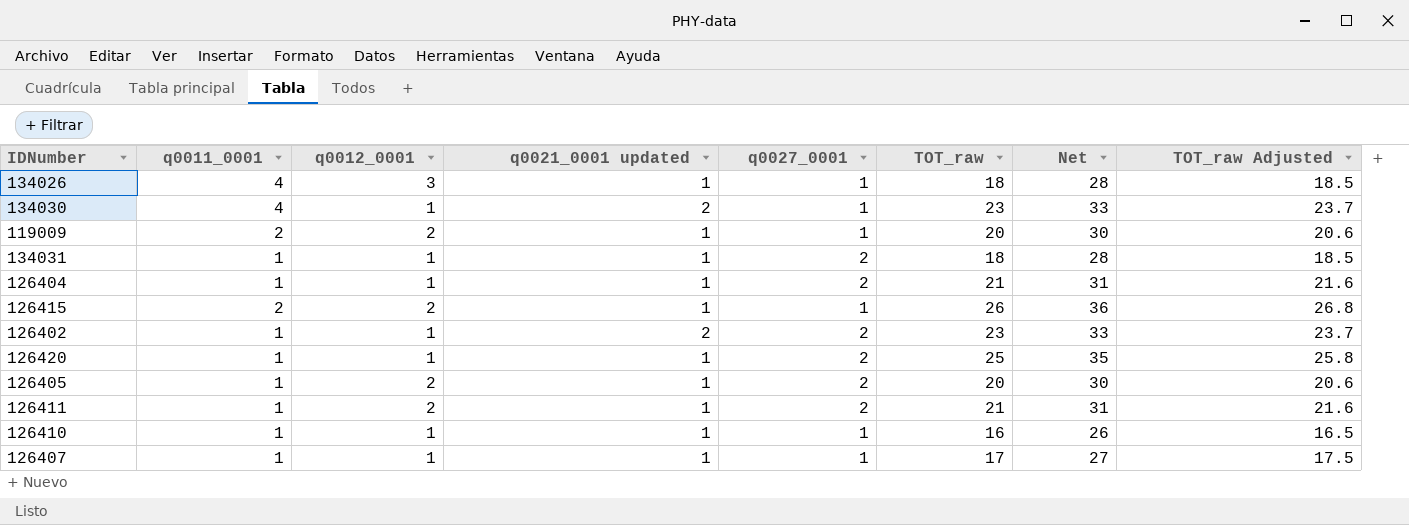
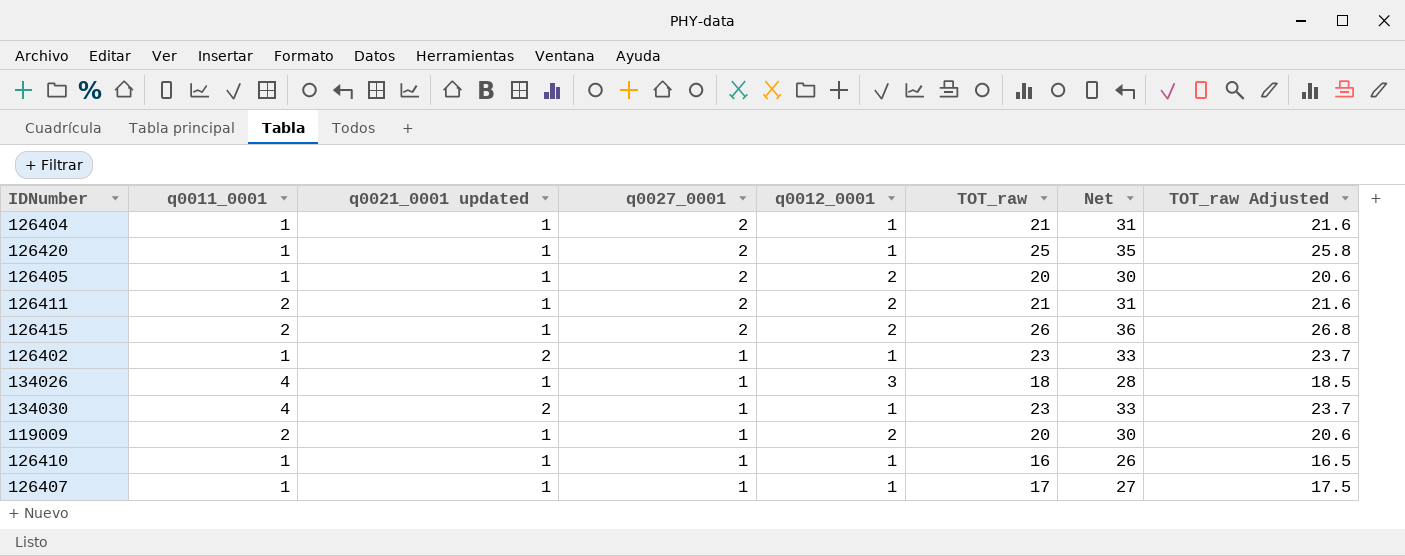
row order: none -> q0027_0001 descending
column q0012_0001 | position: 3 -> 5
row 134031: 1 | 1 | 1 | 2 | 18 | 28 | 18.5 -> none
126411 | q0011_0001: 1 -> 2
126415 | q0027_0001: 1 -> 2
126402 | q0027_0001: 2 -> 1

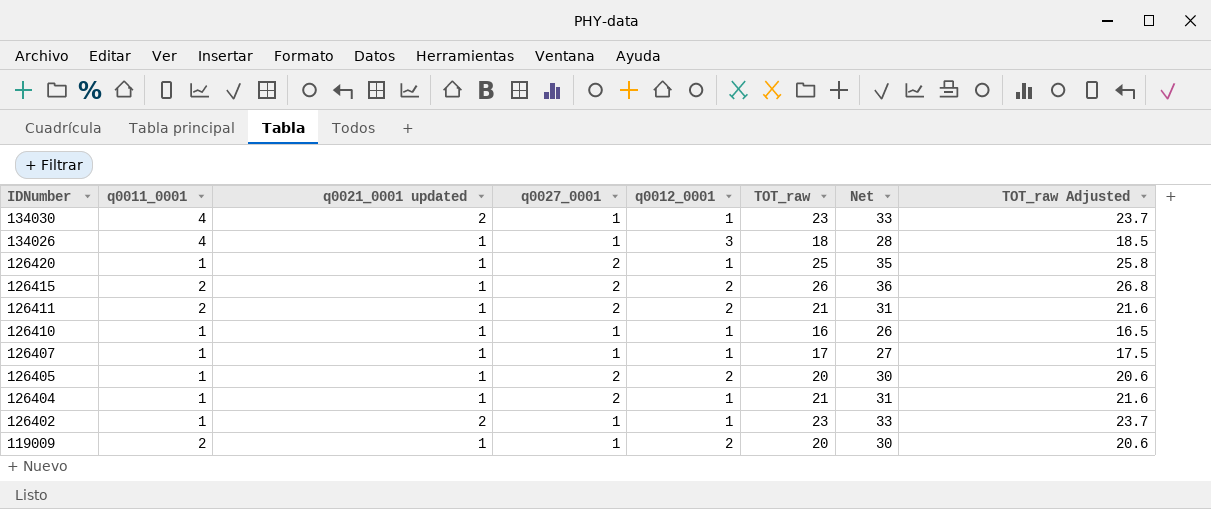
row order: q0027_0001 descending -> IDNumber descending

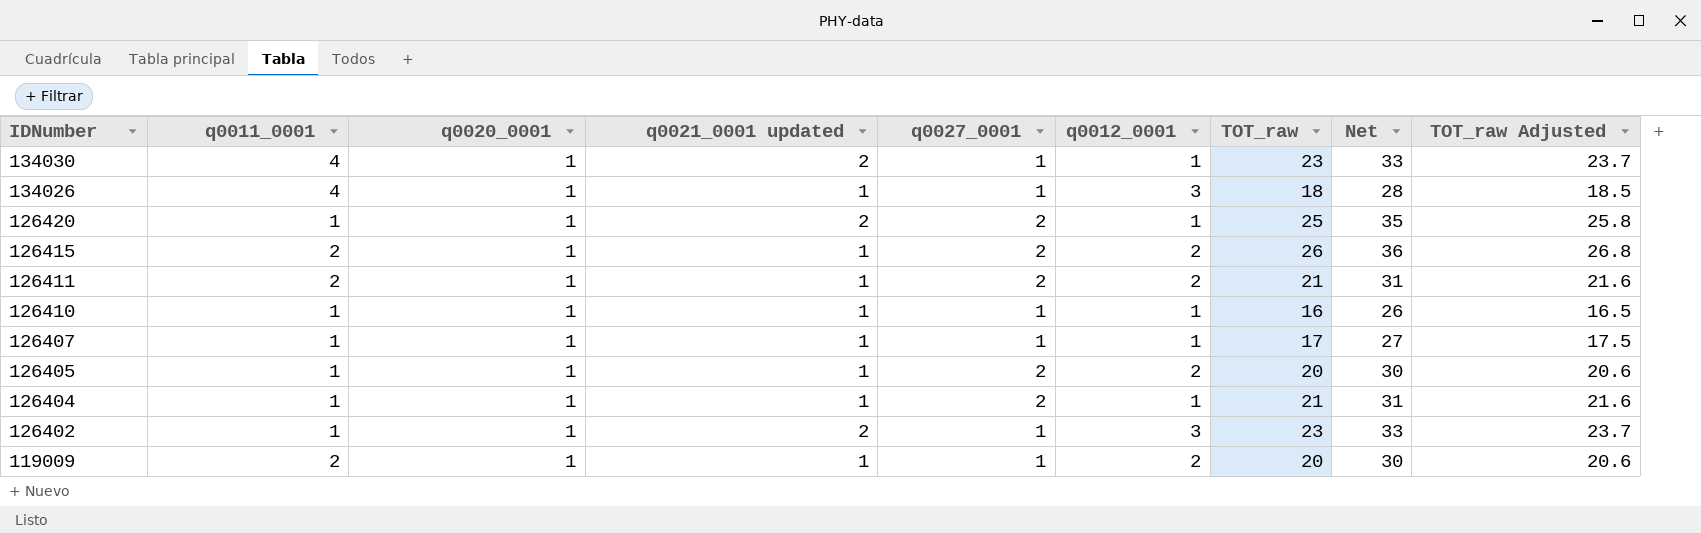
column q0020_0001 | position: none -> 3
126420 | q0021_0001 updated: 1 -> 2
126402 | q0012_0001: 1 -> 3

